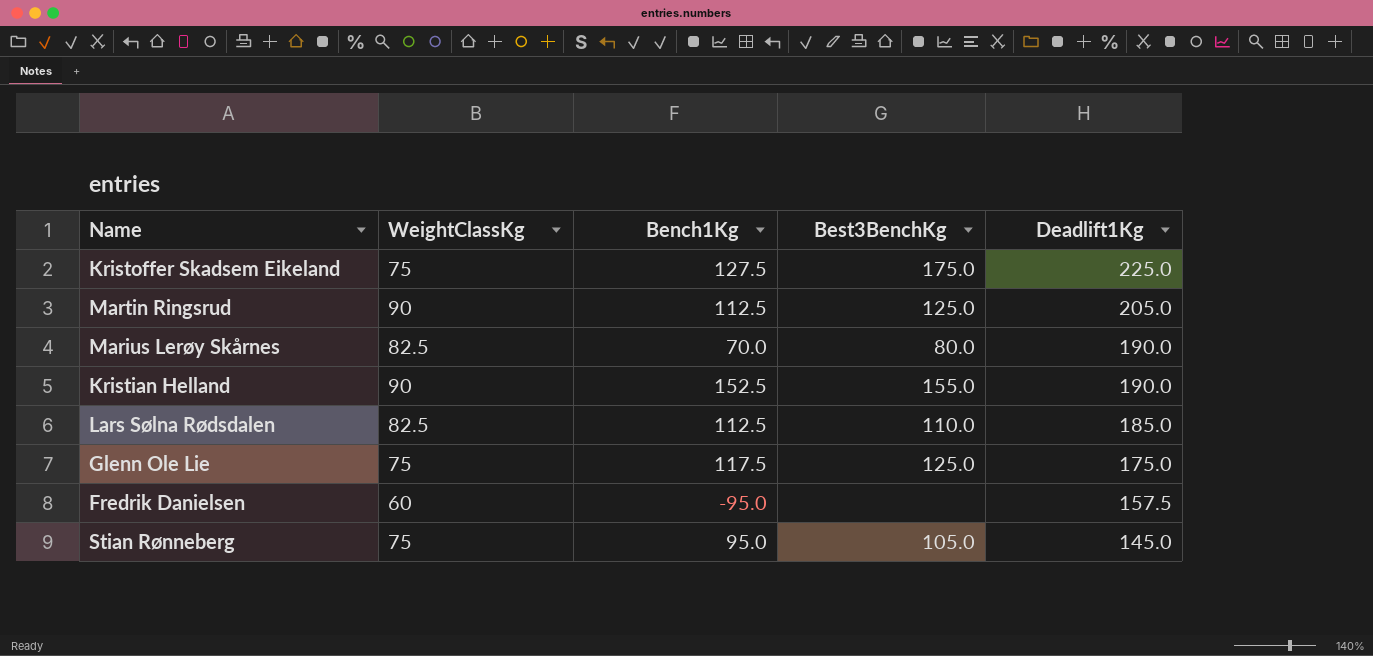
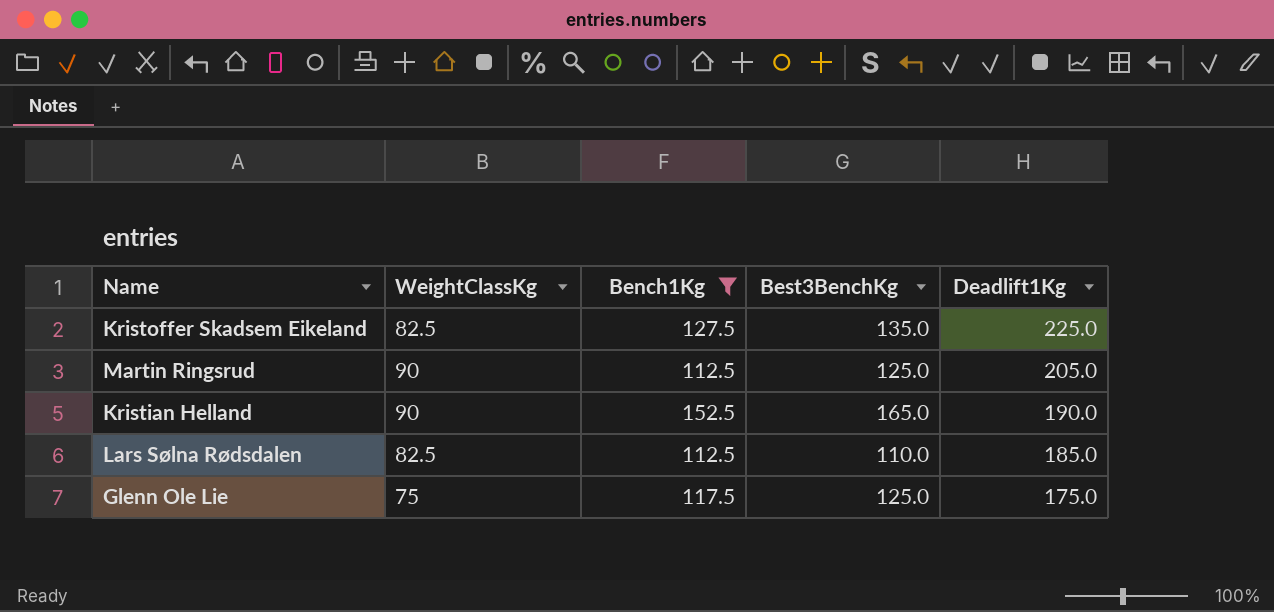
filter: none -> Bench1Kg >= 112.5
Kristoffer Skadsem Eikeland | WeightClassKg: 75 -> 82.5
Kristoffer Skadsem Eikeland | Best3BenchKg: 175.0 -> 135.0
Kristian Helland | Best3BenchKg: 155.0 -> 165.0

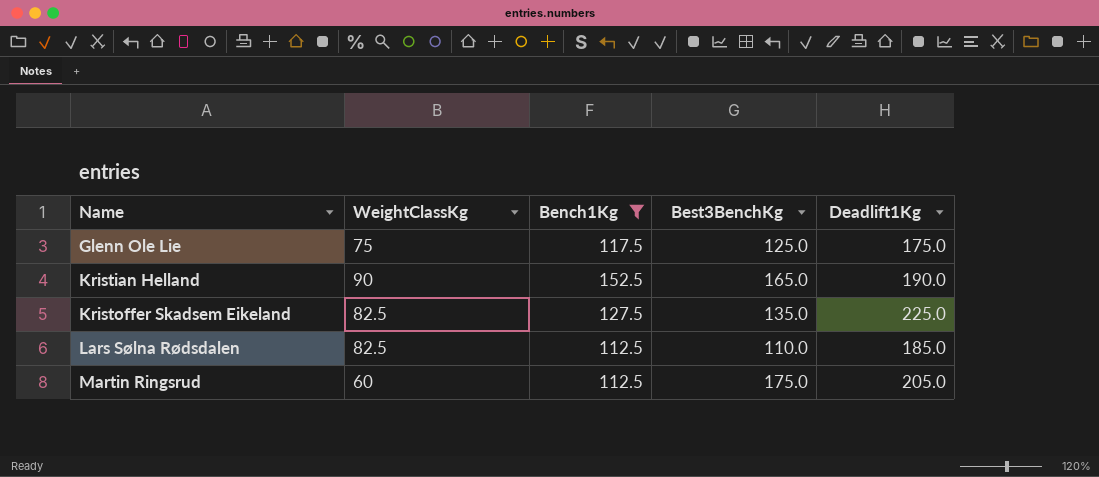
row order: Deadlift1Kg descending -> Name ascending
Martin Ringsrud | WeightClassKg: 90 -> 60
Martin Ringsrud | Best3BenchKg: 125.0 -> 175.0

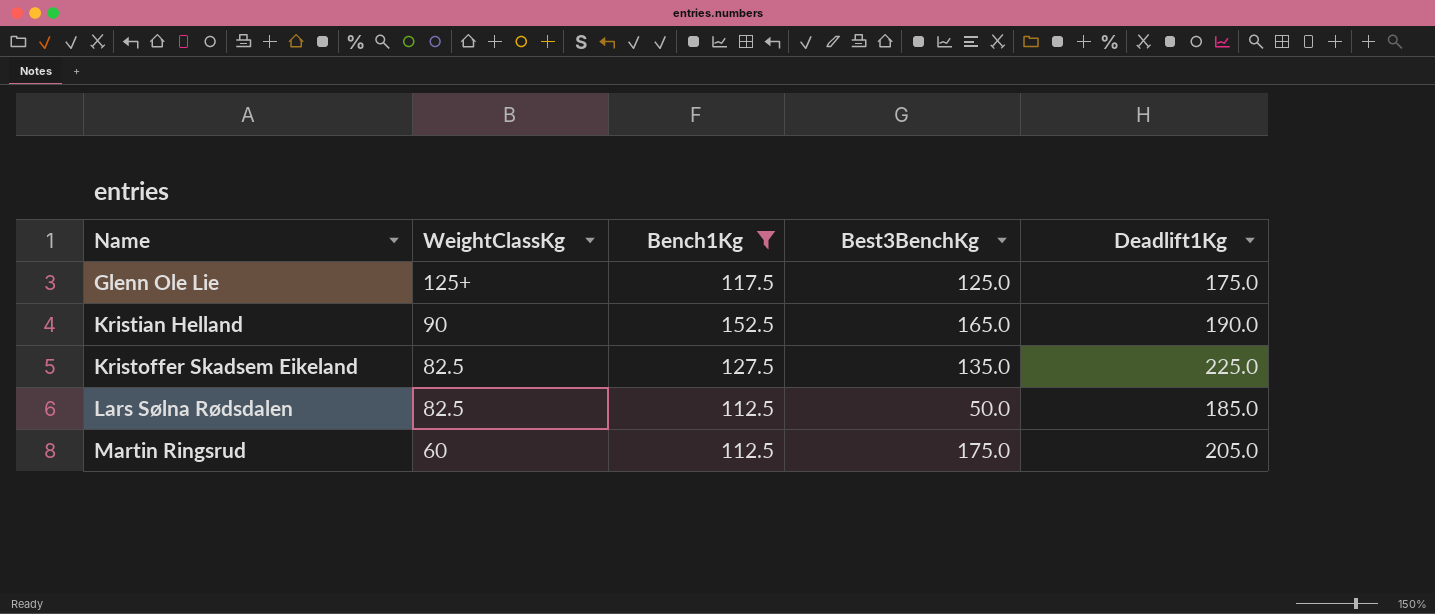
Glenn Ole Lie | WeightClassKg: 75 -> 125+
Lars Sølna Rødsdalen | Best3BenchKg: 110.0 -> 50.0

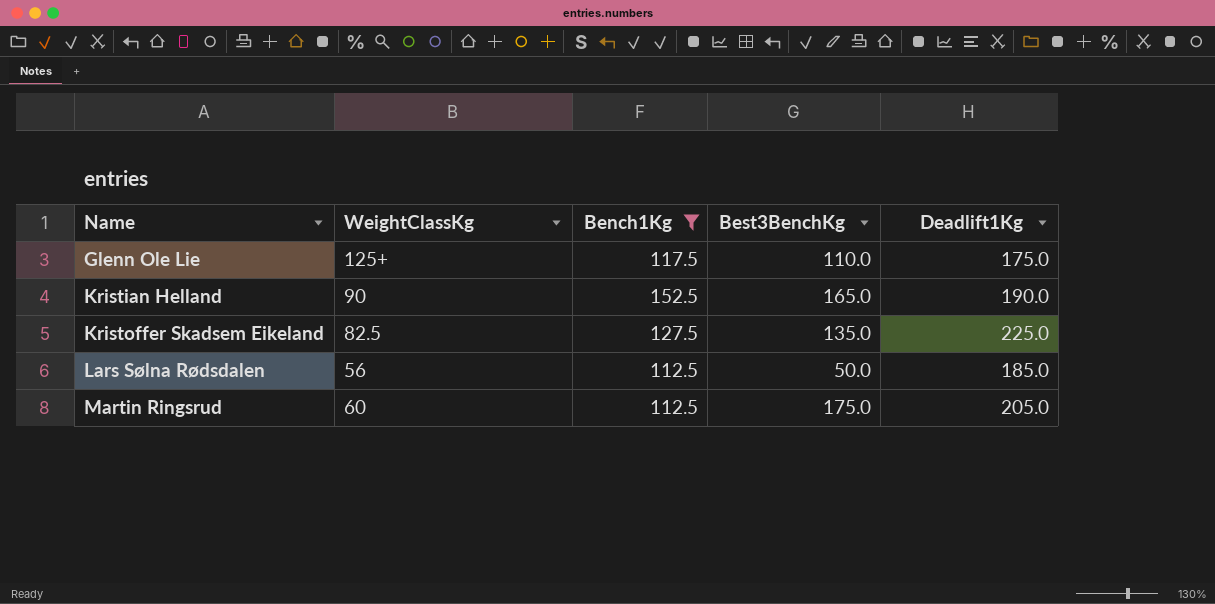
Glenn Ole Lie | Best3BenchKg: 125.0 -> 110.0
Lars Sølna Rødsdalen | WeightClassKg: 82.5 -> 56

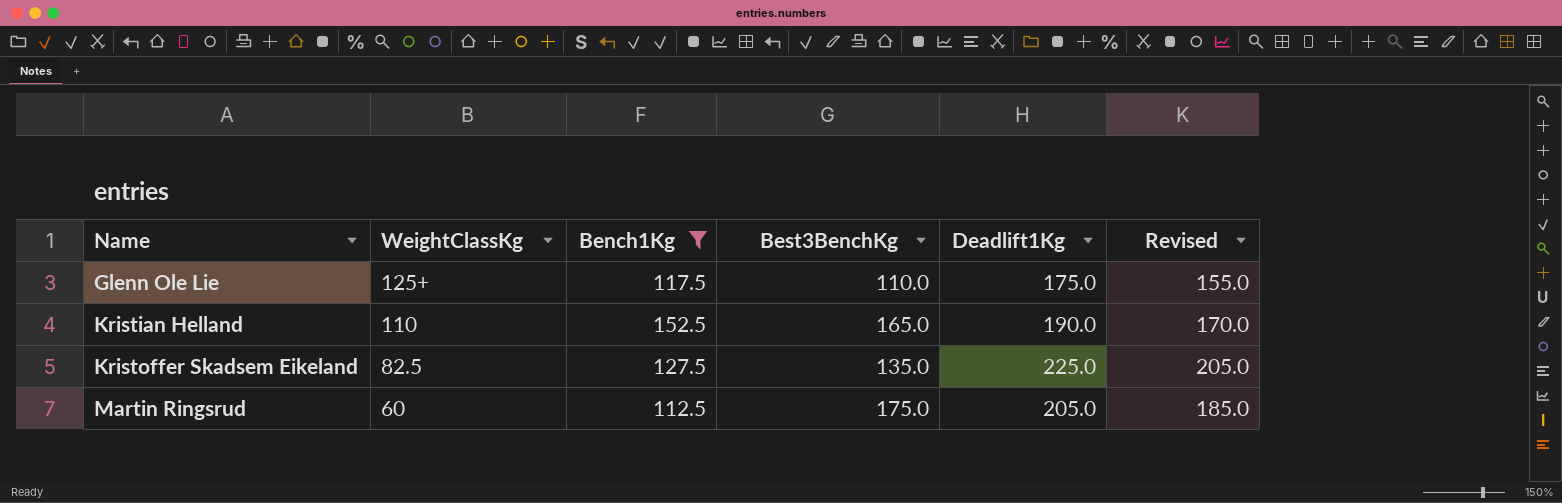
column Revised | formula: none -> [Deadlift1Kg] - 20
row Lars Sølna Rødsdalen: 56 | 112.5 | 50.0 | 185.0 -> none
Kristian Helland | WeightClassKg: 90 -> 110

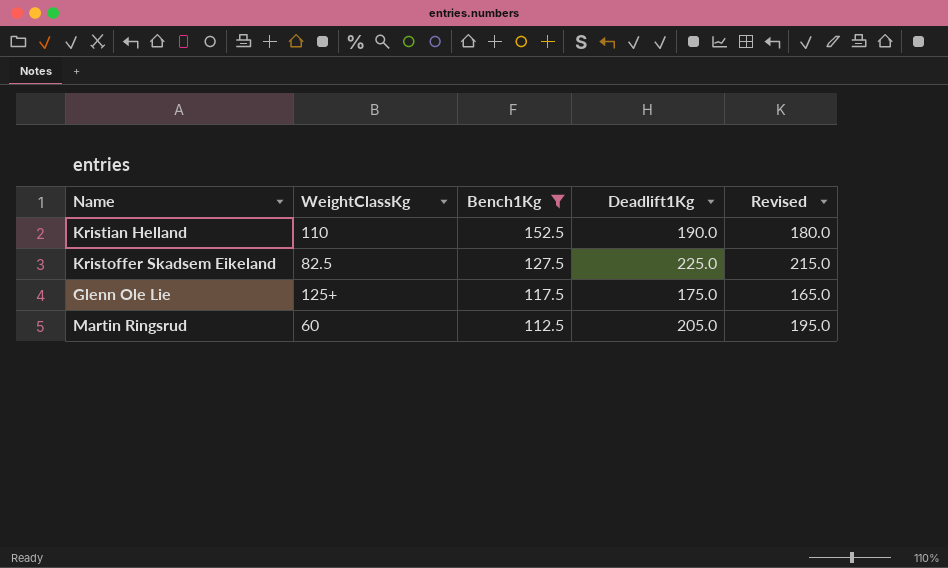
row order: Name ascending -> Bench1Kg descending
column Best3BenchKg | position: 4 -> none
column Revised | formula: [Deadlift1Kg] - 20 -> [Deadlift1Kg] - 10

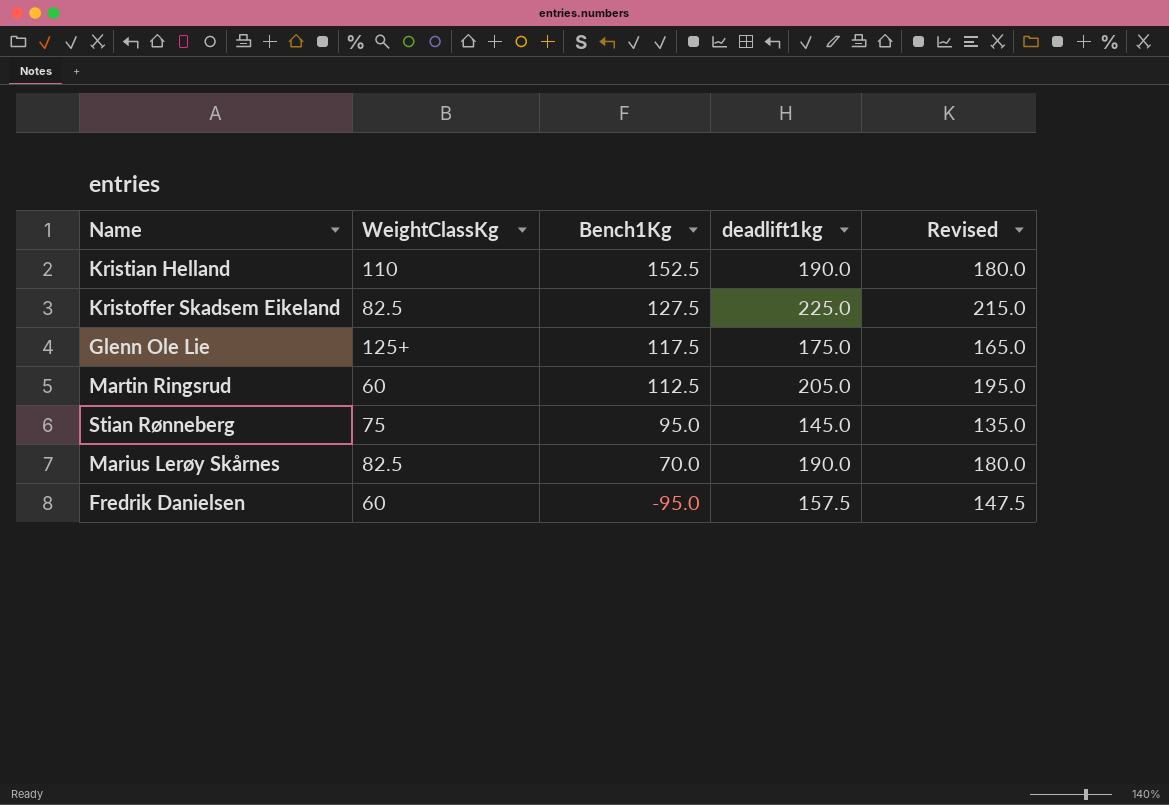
filter: Bench1Kg >= 112.5 -> none
column name: Deadlift1Kg -> deadlift1kg

